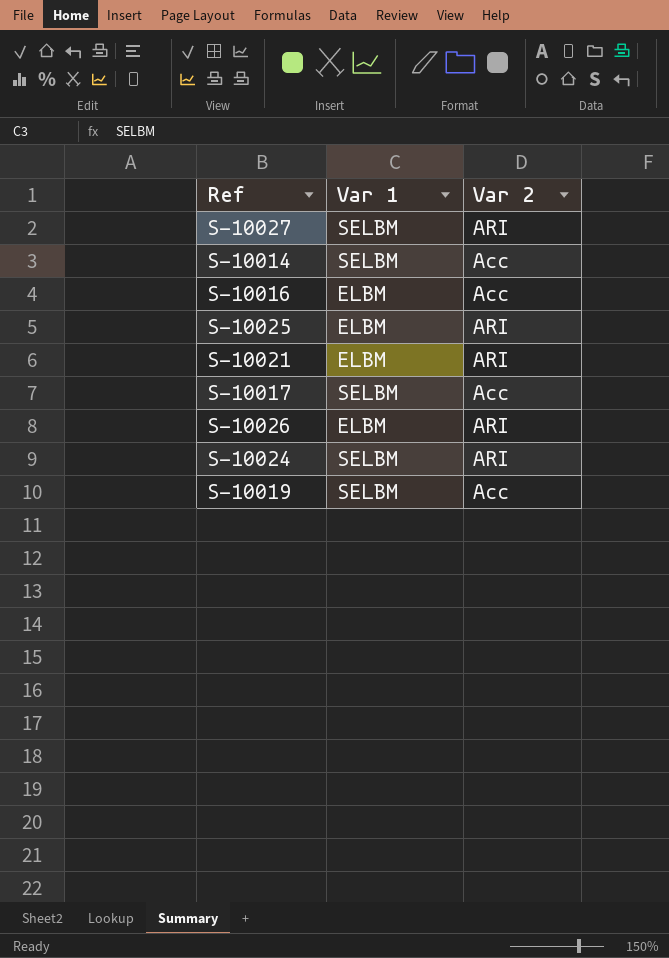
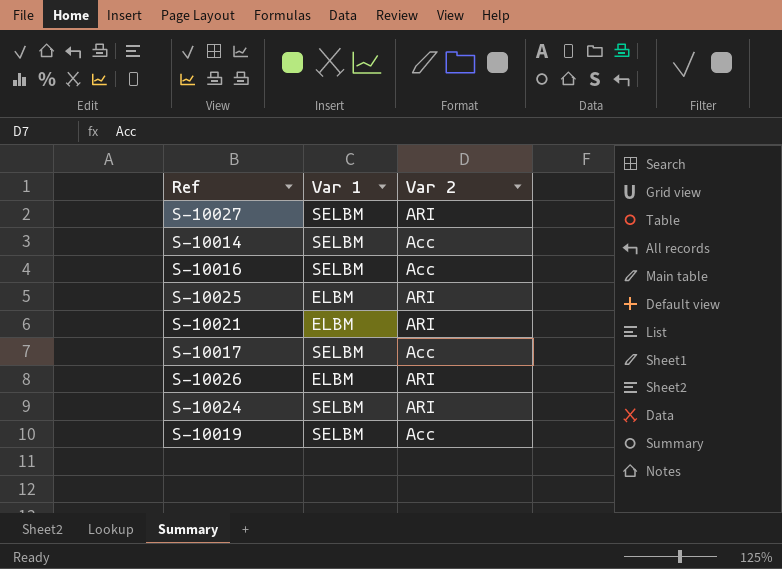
S-10016 | Var 1: ELBM -> SELBM

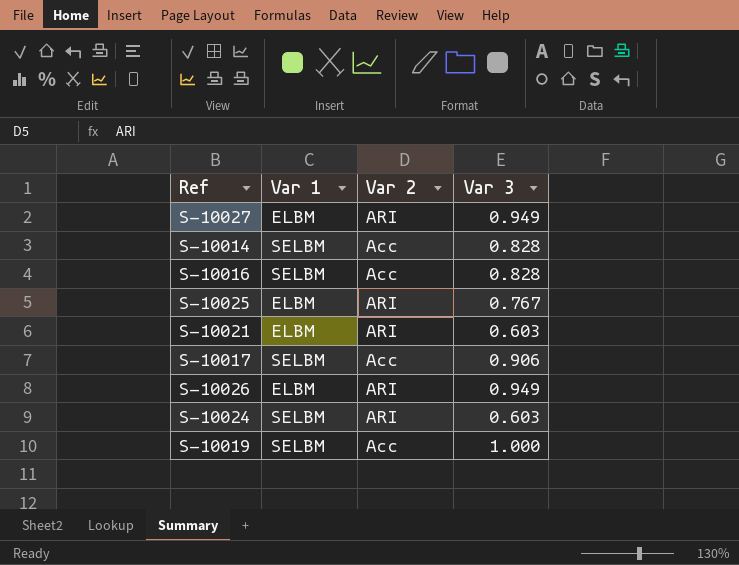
column Var 3 | position: none -> 4
S-10027 | Var 1: SELBM -> ELBM

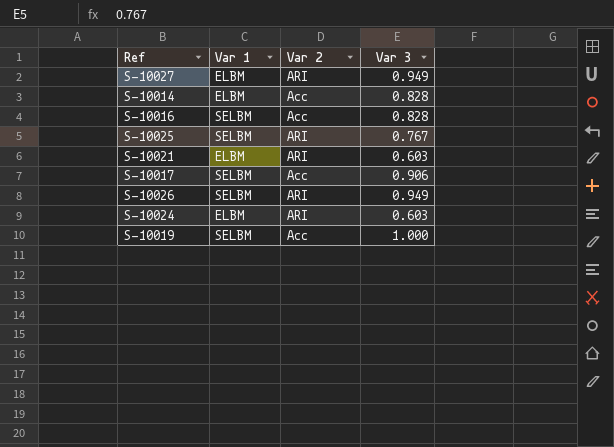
S-10014 | Var 1: SELBM -> ELBM
S-10025 | Var 1: ELBM -> SELBM
S-10026 | Var 1: ELBM -> SELBM
S-10024 | Var 1: SELBM -> ELBM

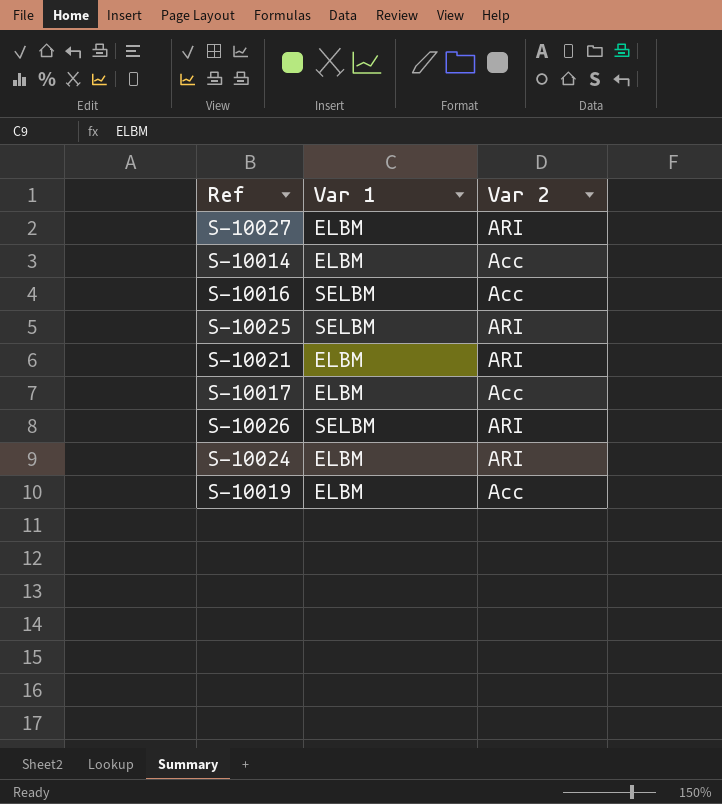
column Var 3 | position: 4 -> none
S-10017 | Var 1: SELBM -> ELBM
S-10019 | Var 1: SELBM -> ELBM

